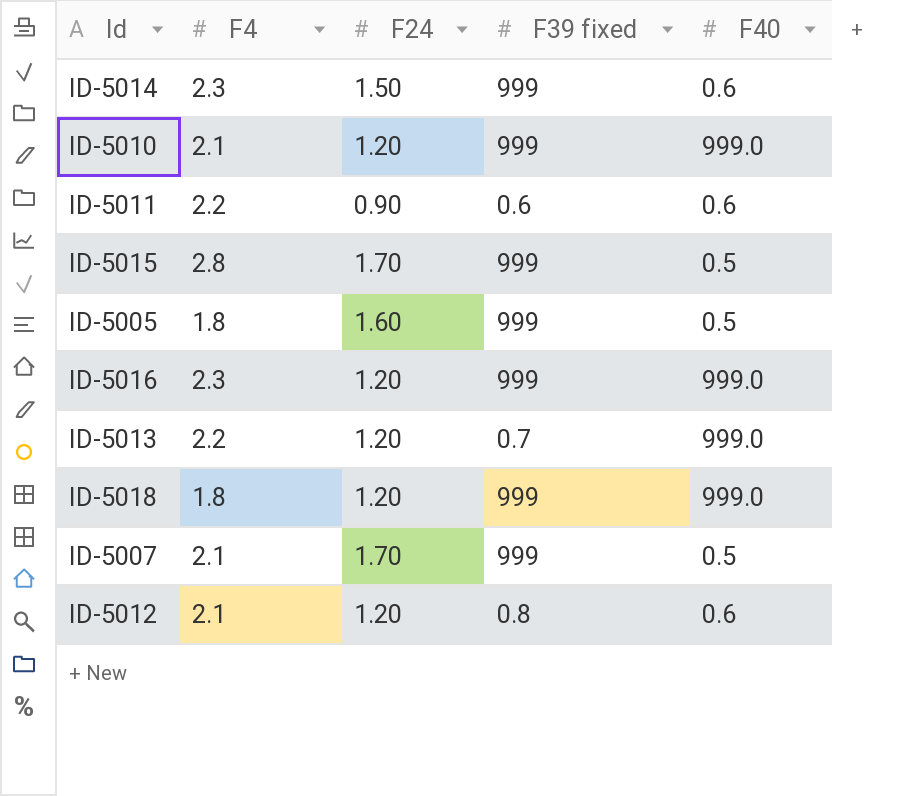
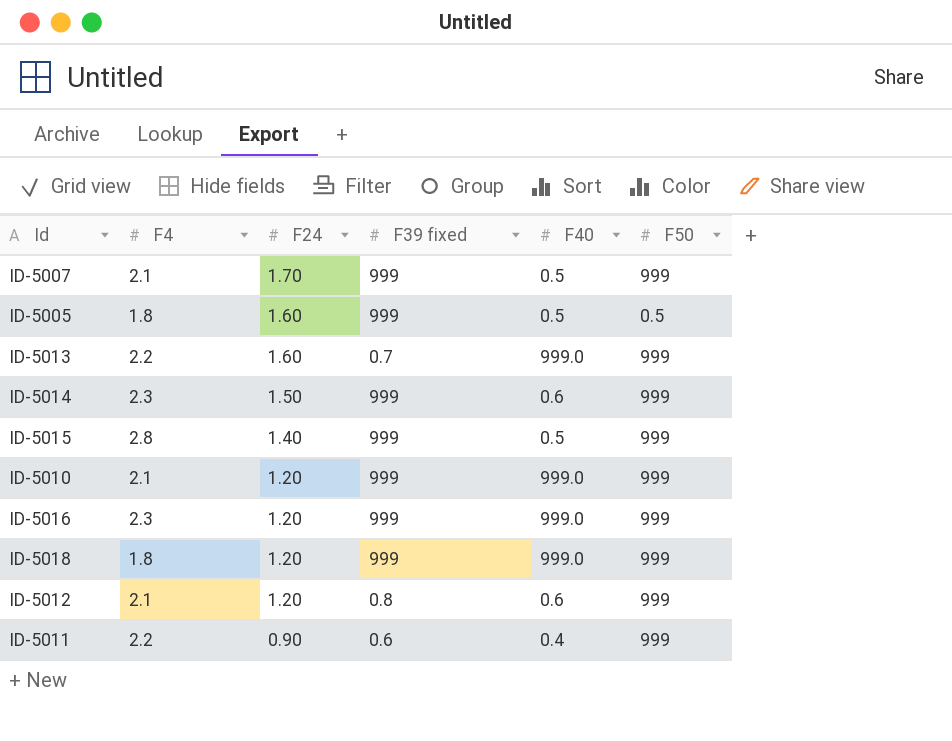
row order: none -> F24 descending
column F50 | position: none -> 6
ID-5013 | F24: 1.20 -> 1.60
ID-5015 | F24: 1.70 -> 1.40
ID-5011 | F40: 0.6 -> 0.4

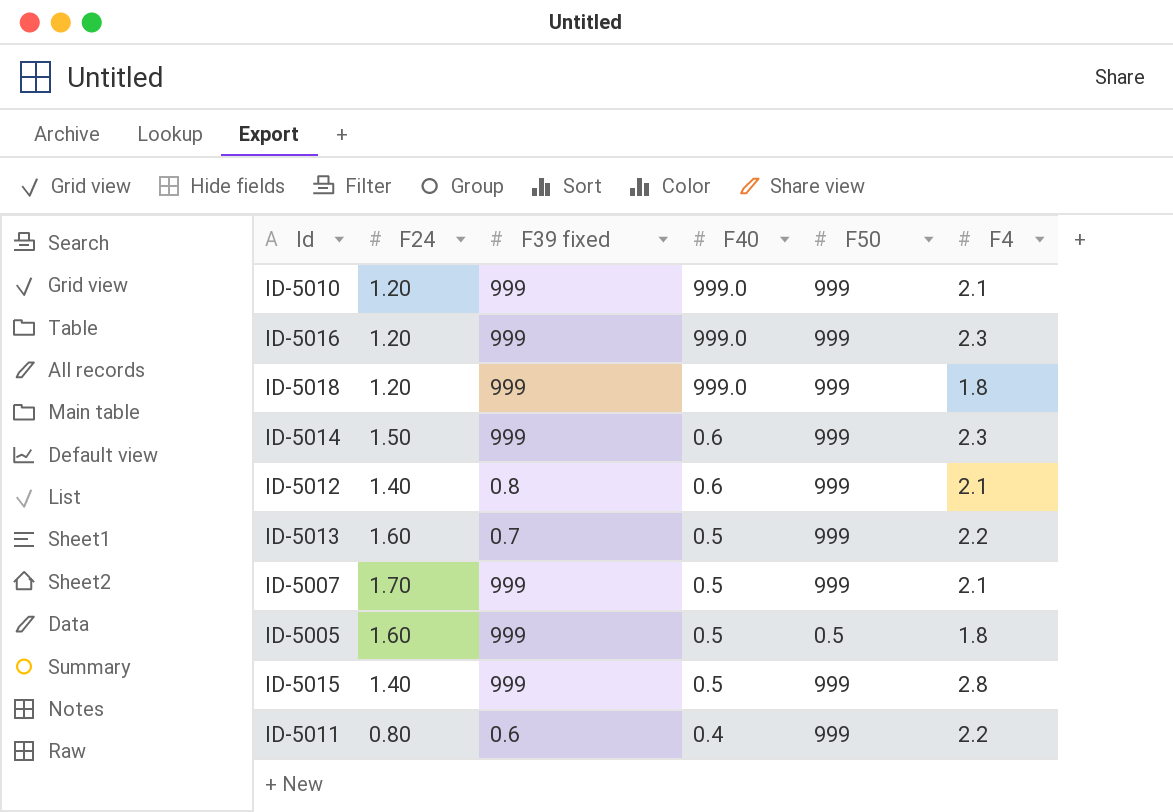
row order: F24 descending -> F40 descending
column F4 | position: 2 -> 6
ID-5012 | F24: 1.20 -> 1.40
ID-5013 | F40: 999.0 -> 0.5
ID-5011 | F24: 0.90 -> 0.80

